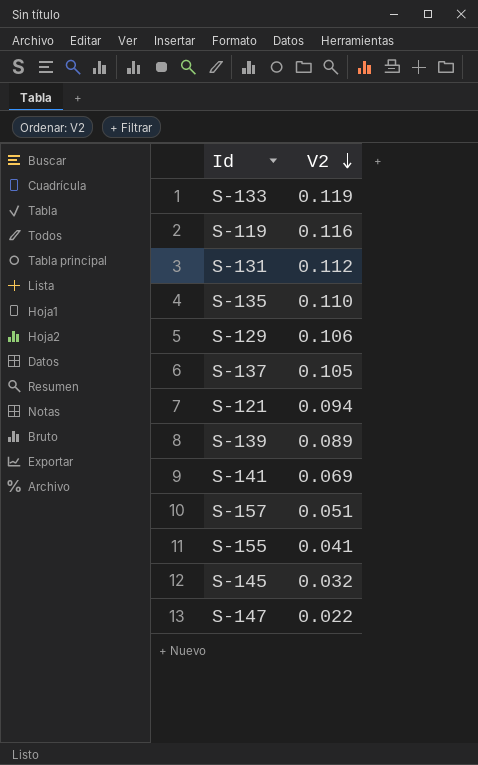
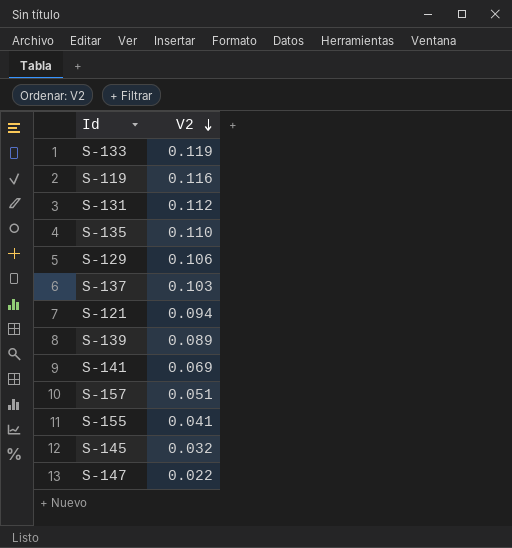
S-137 | V2: 0.105 -> 0.103

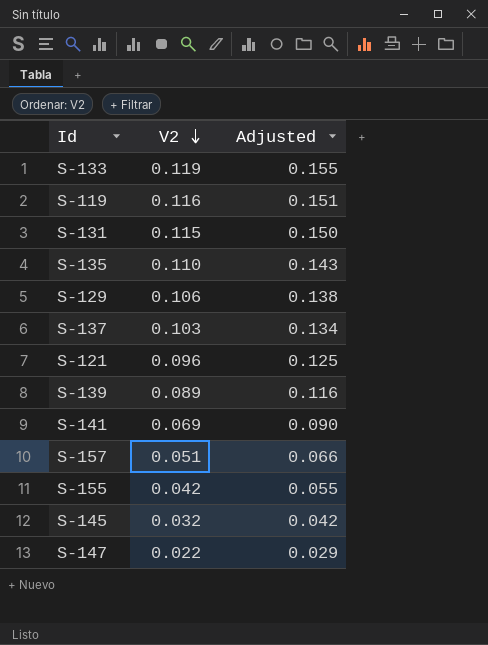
column Adjusted | formula: none -> [V2] * 1.3
S-131 | V2: 0.112 -> 0.115
S-121 | V2: 0.094 -> 0.096
S-155 | V2: 0.041 -> 0.042

